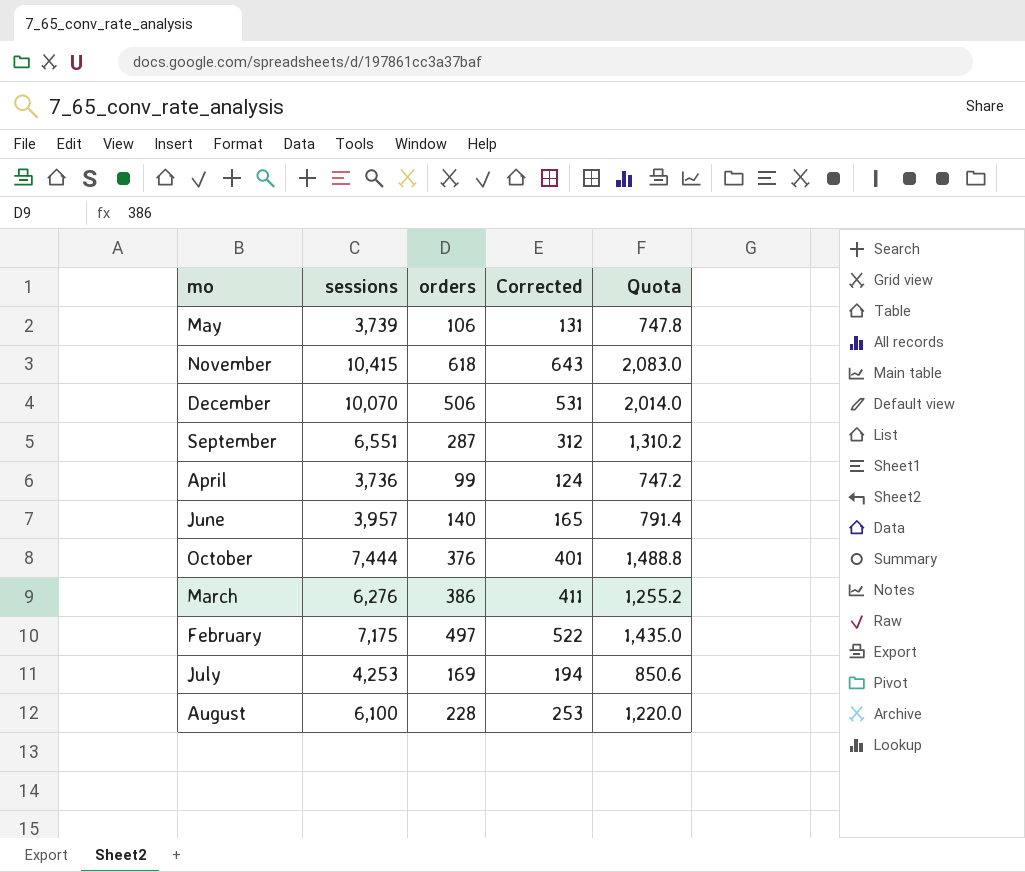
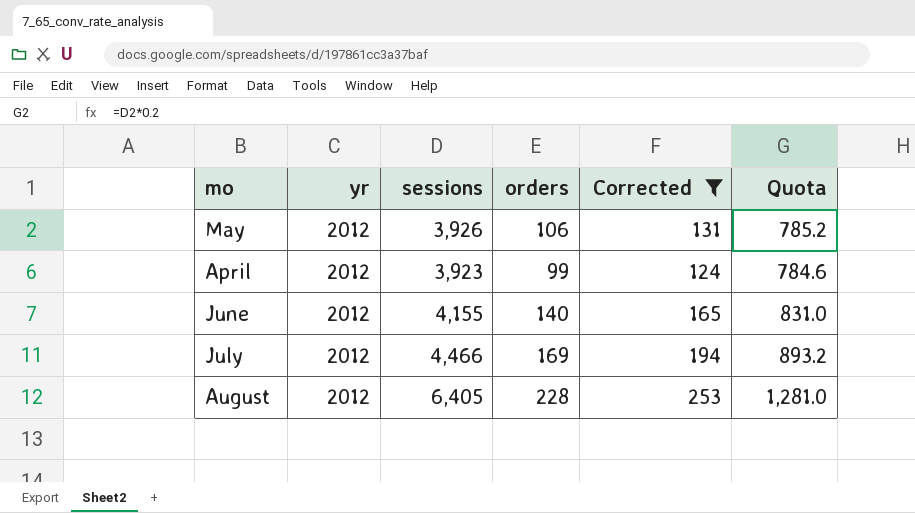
filter: none -> Corrected <= 253
column yr | position: none -> 2
May | sessions: 3,739 -> 3,926
May | Quota: 747.8 -> 785.2
April | sessions: 3,736 -> 3,923
April | Quota: 747.2 -> 784.6
June | sessions: 3,957 -> 4,155
June | Quota: 791.4 -> 831.0
July | sessions: 4,253 -> 4,466
July | Quota: 850.6 -> 893.2
August | sessions: 6,100 -> 6,405
August | Quota: 1,220.0 -> 1,281.0

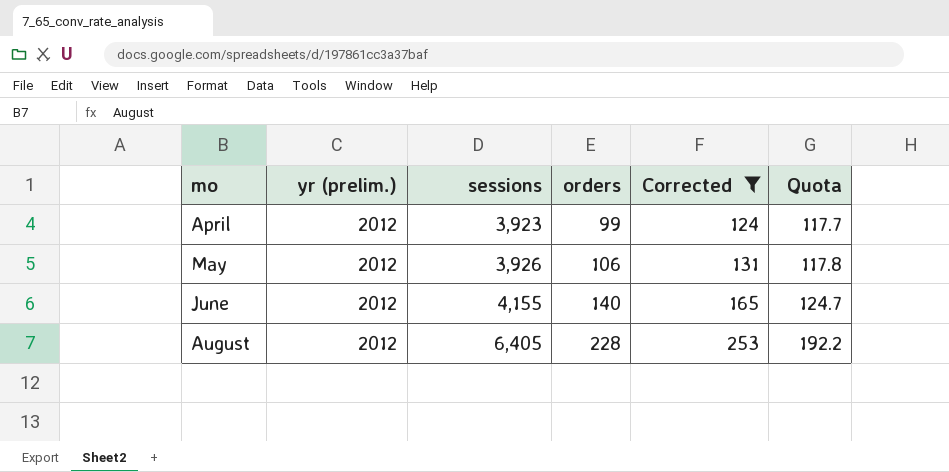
row order: none -> mo ascending
column name: yr -> yr (prelim.)
column Quota | formula: [sessions] * 0.2 -> [sessions] * 0.03
row July: 2012 | 4,466 | 169 | 194 | 893.2 -> none

